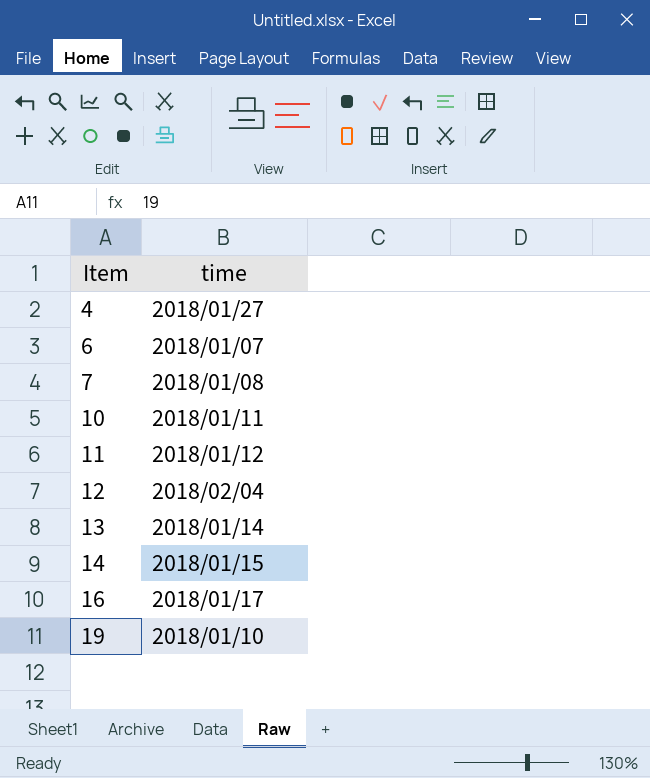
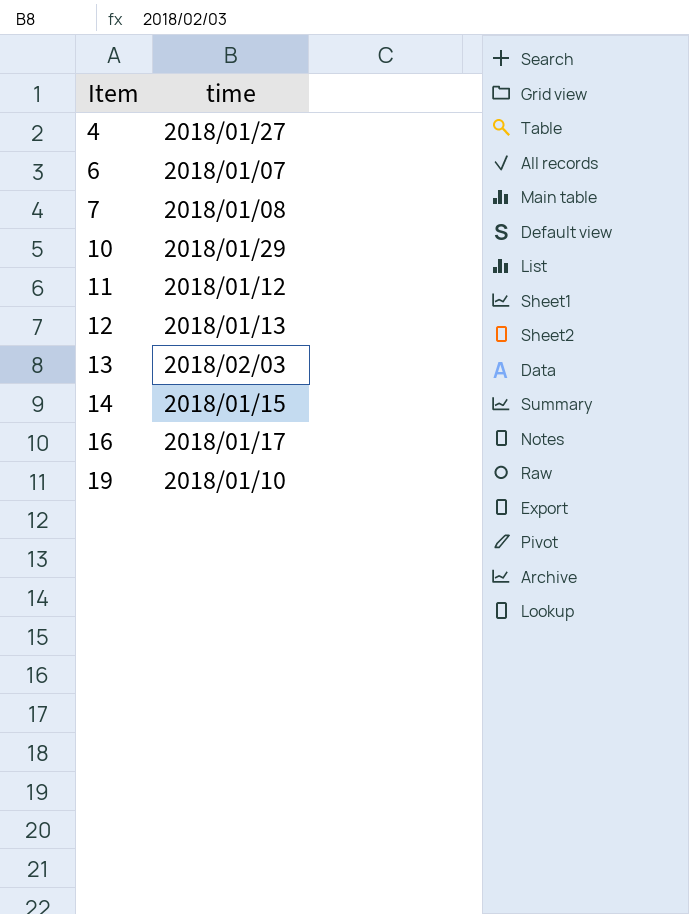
10 | time: 2018/01/11 -> 2018/01/29
12 | time: 2018/02/04 -> 2018/01/13
13 | time: 2018/01/14 -> 2018/02/03

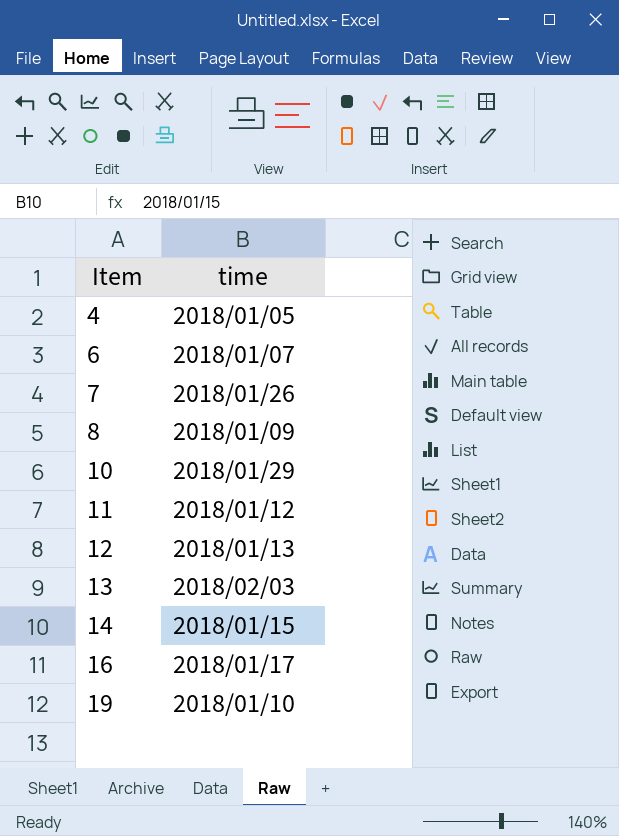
4 | time: 2018/01/27 -> 2018/01/05
7 | time: 2018/01/08 -> 2018/01/26
row 8: none -> 2018/01/09

